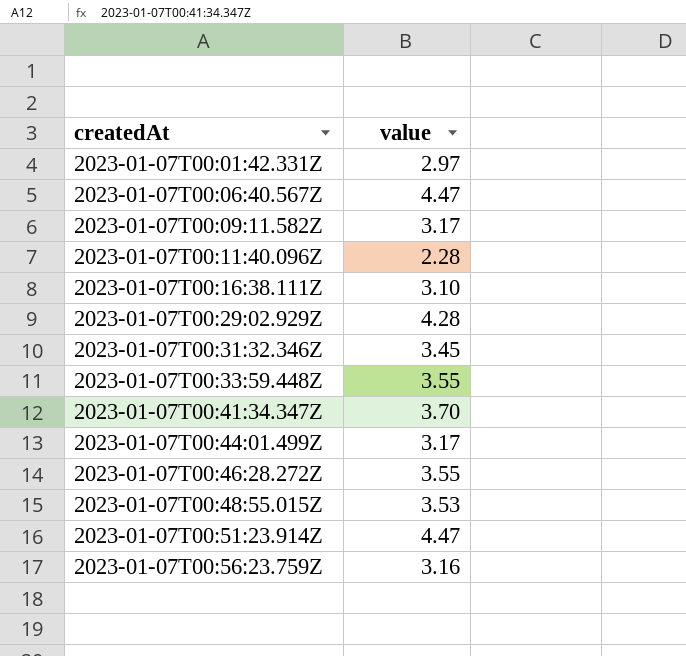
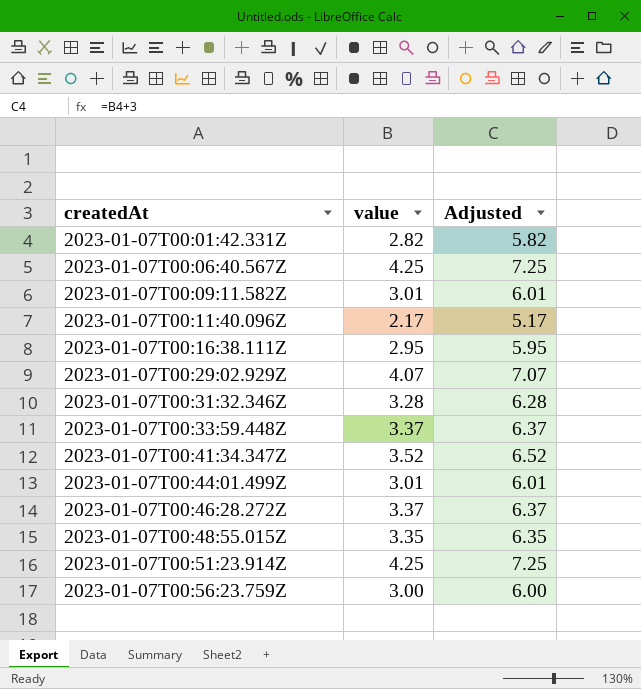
column Adjusted | formula: none -> [value] + 3
2023-01-07T00:01:42.331Z | value: 2.97 -> 2.82
2023-01-07T00:06:40.567Z | value: 4.47 -> 4.25
2023-01-07T00:09:11.582Z | value: 3.17 -> 3.01
2023-01-07T00:11:40.096Z | value: 2.28 -> 2.17
2023-01-07T00:16:38.111Z | value: 3.10 -> 2.95
2023-01-07T00:29:02.929Z | value: 4.28 -> 4.07
2023-01-07T00:31:32.346Z | value: 3.45 -> 3.28
2023-01-07T00:33:59.448Z | value: 3.55 -> 3.37
2023-01-07T00:41:34.347Z | value: 3.70 -> 3.52
2023-01-07T00:44:01.499Z | value: 3.17 -> 3.01
2023-01-07T00:46:28.272Z | value: 3.55 -> 3.37
2023-01-07T00:48:55.015Z | value: 3.53 -> 3.35
2023-01-07T00:51:23.914Z | value: 4.47 -> 4.25
2023-01-07T00:56:23.759Z | value: 3.16 -> 3.00

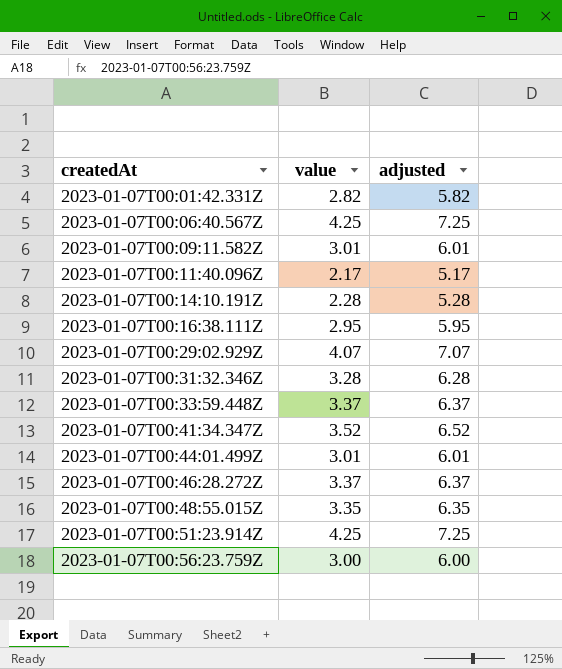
column name: Adjusted -> adjusted
row 2023-01-07T00:14:10.191Z: none -> 2.28 | 5.28

